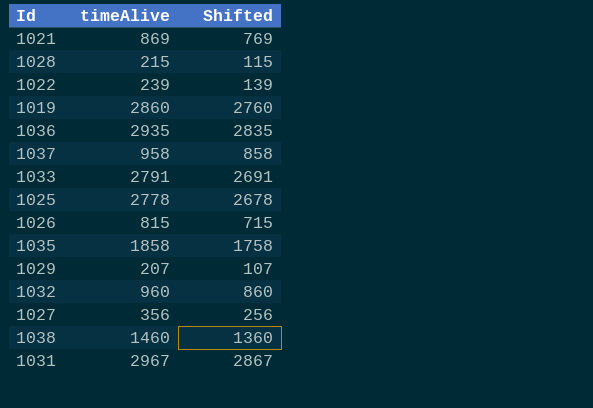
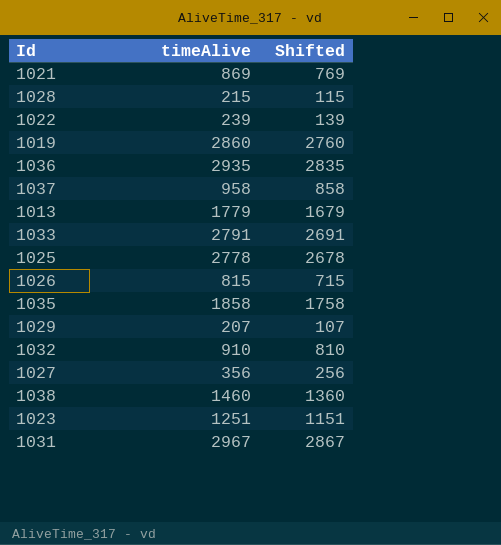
row 1013: none -> 1779 | 1679
1032 | timeAlive: 960 -> 910
1032 | Shifted: 860 -> 810
row 1023: none -> 1251 | 1151

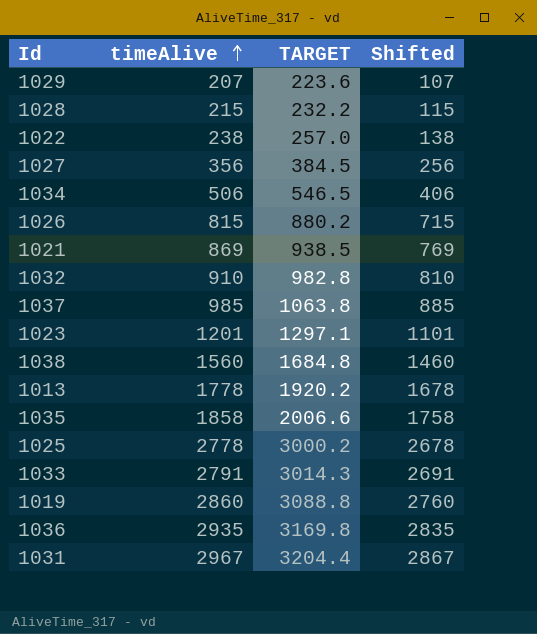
row order: none -> timeAlive ascending
column TARGET | formula: none -> [timeAlive] * 1.08
1022 | timeAlive: 239 -> 238
1022 | Shifted: 139 -> 138
row 1034: none -> 506 | 546.5 | 406
1037 | timeAlive: 958 -> 985
1037 | Shifted: 858 -> 885
1023 | timeAlive: 1251 -> 1201
1023 | Shifted: 1151 -> 1101
1038 | timeAlive: 1460 -> 1560
1038 | Shifted: 1360 -> 1460
1013 | timeAlive: 1779 -> 1778
1013 | Shifted: 1679 -> 1678

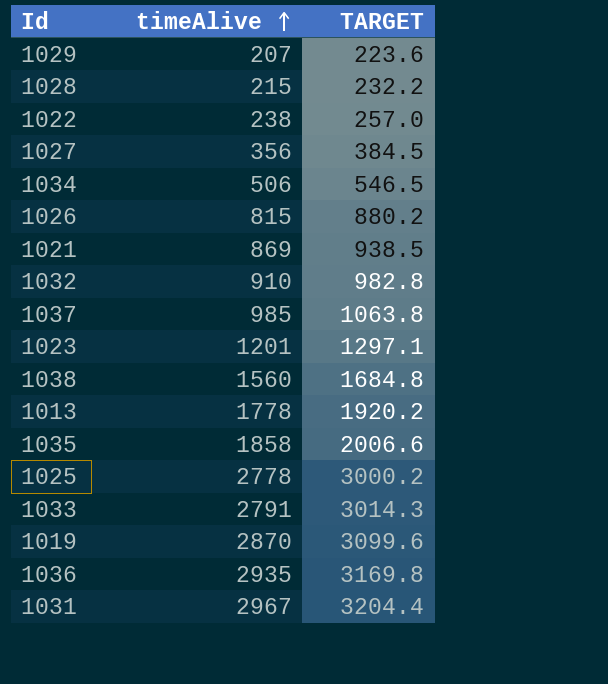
column Shifted | formula: [timeAlive] - 100 -> none
1019 | timeAlive: 2860 -> 2870
1019 | TARGET: 3088.8 -> 3099.6

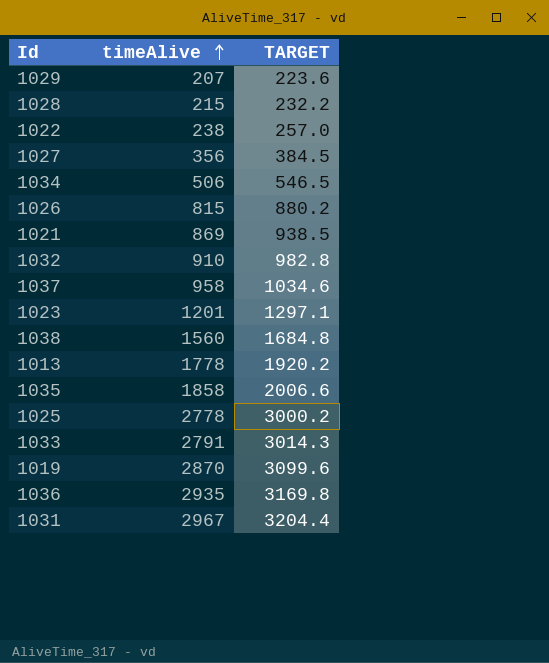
1037 | timeAlive: 985 -> 958
1037 | TARGET: 1063.8 -> 1034.6

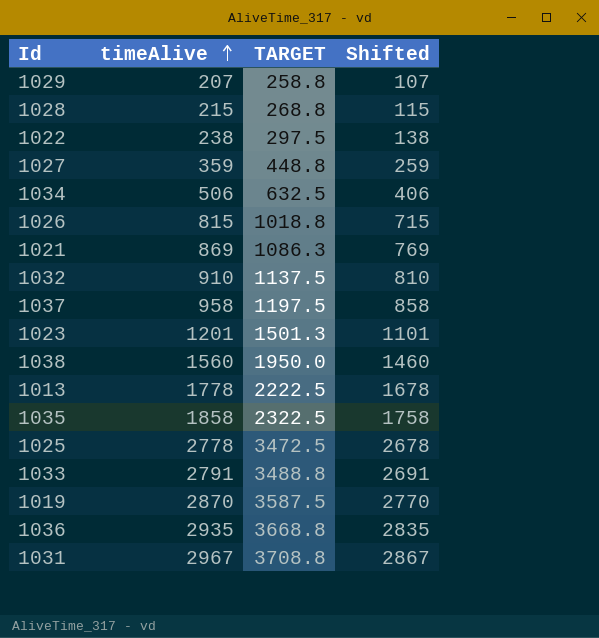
column TARGET | formula: [timeAlive] * 1.08 -> [timeAlive] * 1.25
column Shifted | formula: none -> [timeAlive] - 100
1027 | timeAlive: 356 -> 359

